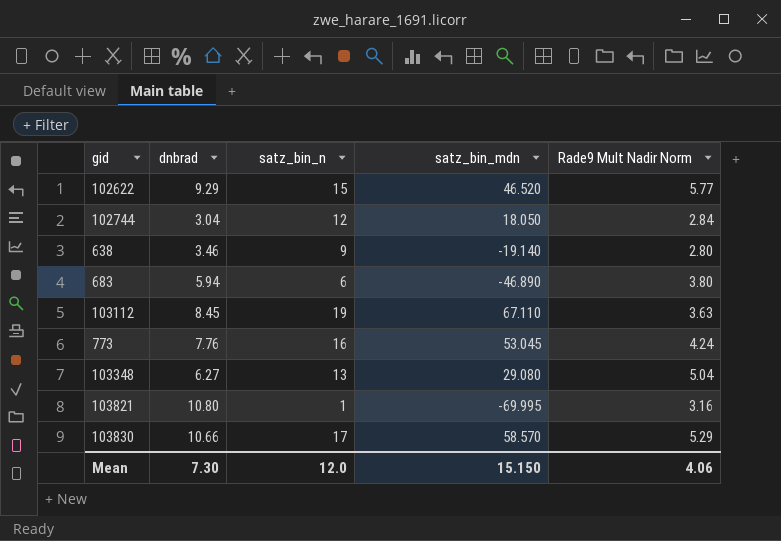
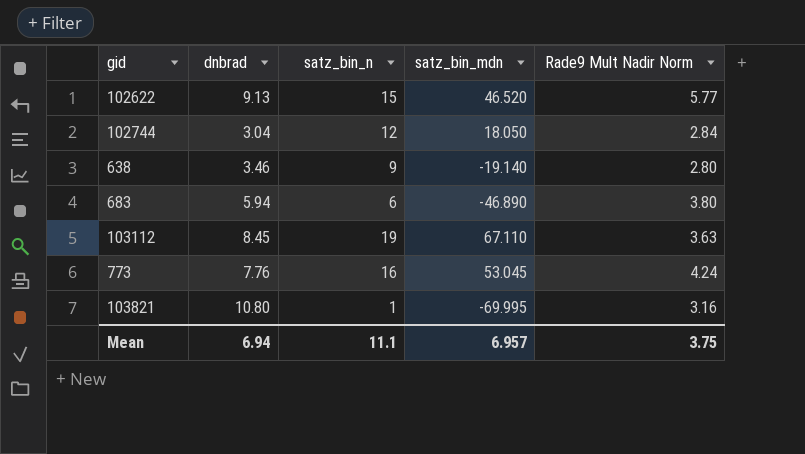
row 103348: 6.27 | 13 | 29.080 | 5.04 -> none
row 103830: 10.66 | 17 | 58.570 | 5.29 -> none
102622 | dnbrad: 9.29 -> 9.13
Mean | dnbrad: 7.30 -> 6.94
Mean | satz_bin_n: 12.0 -> 11.1
Mean | satz_bin_mdn: 15.150 -> 6.957
Mean | Rade9 Mult Nadir Norm: 4.06 -> 3.75

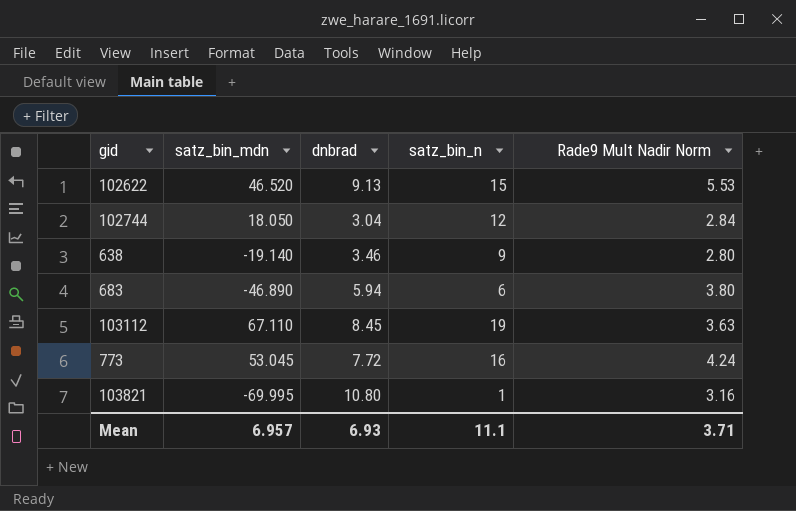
column satz_bin_mdn | position: 4 -> 2
102622 | Rade9 Mult Nadir Norm: 5.77 -> 5.53
773 | dnbrad: 7.76 -> 7.72
Mean | dnbrad: 6.94 -> 6.93
Mean | Rade9 Mult Nadir Norm: 3.75 -> 3.71

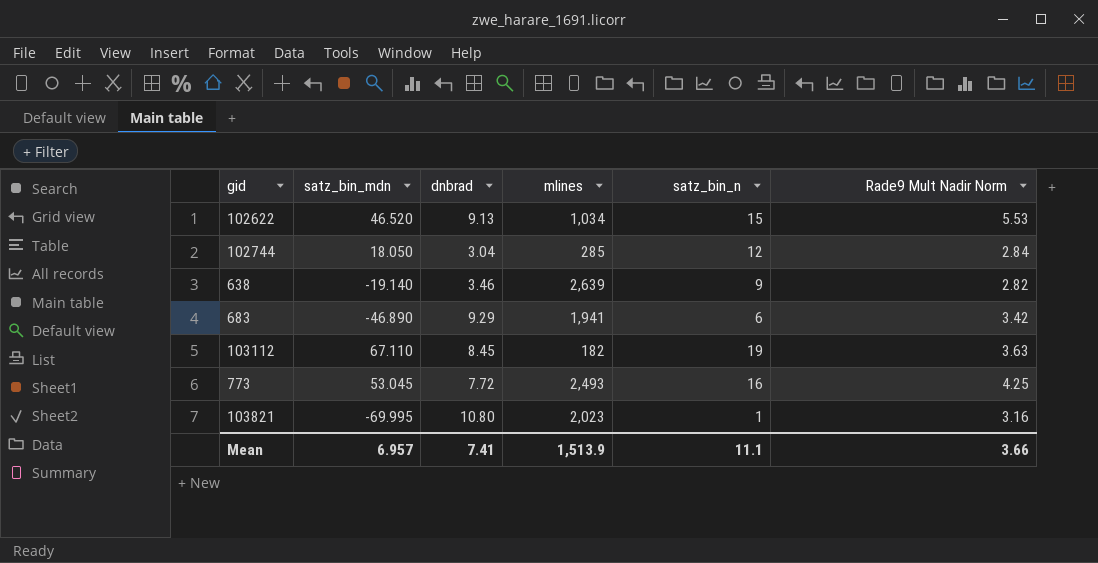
column mlines | position: none -> 4
638 | Rade9 Mult Nadir Norm: 2.80 -> 2.82
683 | dnbrad: 5.94 -> 9.29
683 | Rade9 Mult Nadir Norm: 3.80 -> 3.42
773 | Rade9 Mult Nadir Norm: 4.24 -> 4.25
Mean | dnbrad: 6.93 -> 7.41
Mean | Rade9 Mult Nadir Norm: 3.71 -> 3.66

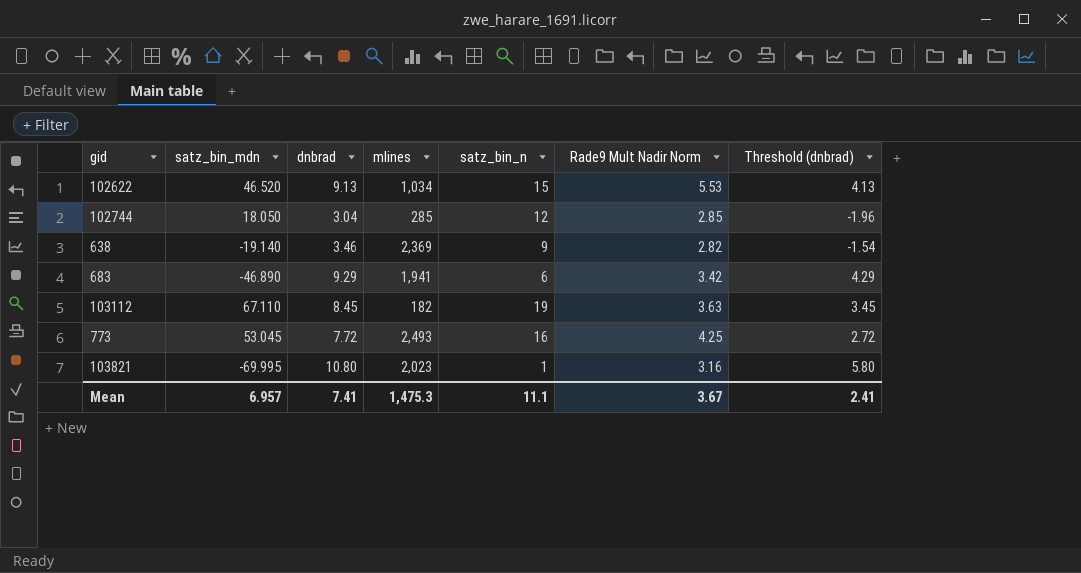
column Threshold (dnbrad) | formula: none -> [dnbrad] - 5
102744 | Rade9 Mult Nadir Norm: 2.84 -> 2.85
638 | mlines: 2,639 -> 2,369
Mean | mlines: 1,513.9 -> 1,475.3
Mean | Rade9 Mult Nadir Norm: 3.66 -> 3.67

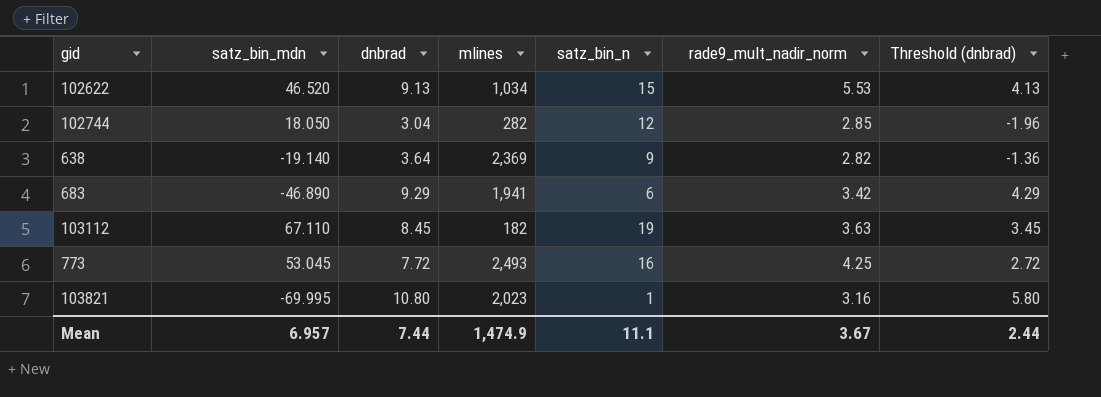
column name: Rade9 Mult Nadir Norm -> rade9_mult_nadir_norm
102744 | mlines: 285 -> 282
638 | dnbrad: 3.46 -> 3.64
638 | Threshold (dnbrad): -1.54 -> -1.36
Mean | dnbrad: 7.41 -> 7.44
Mean | mlines: 1,475.3 -> 1,474.9
Mean | Threshold (dnbrad): 2.41 -> 2.44

